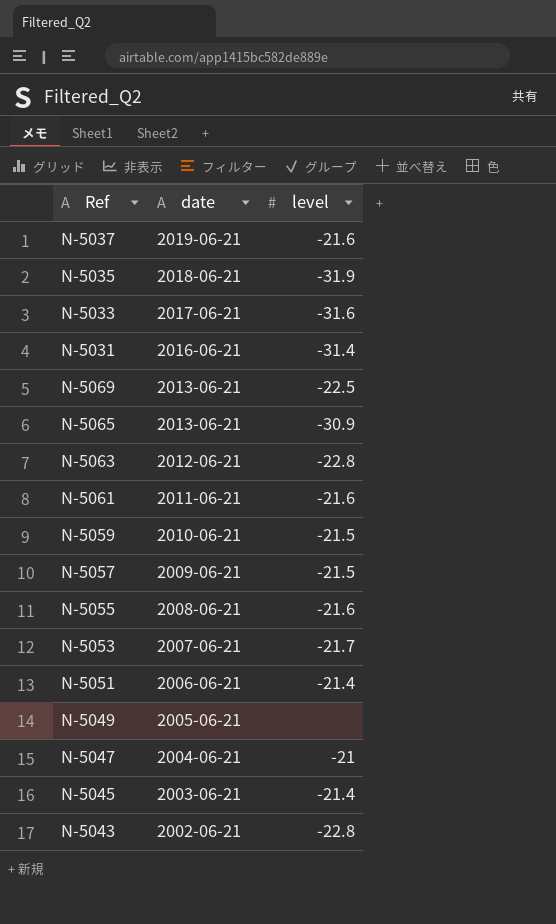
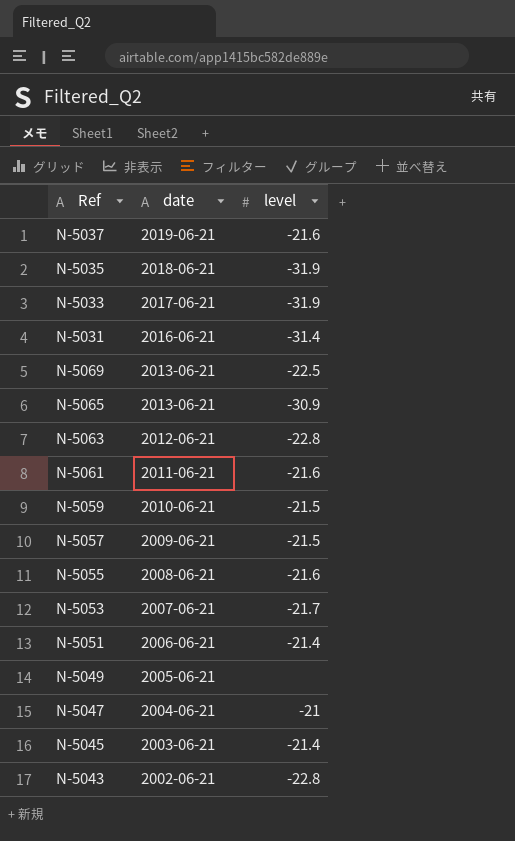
N-5033 | level: -31.6 -> -31.9

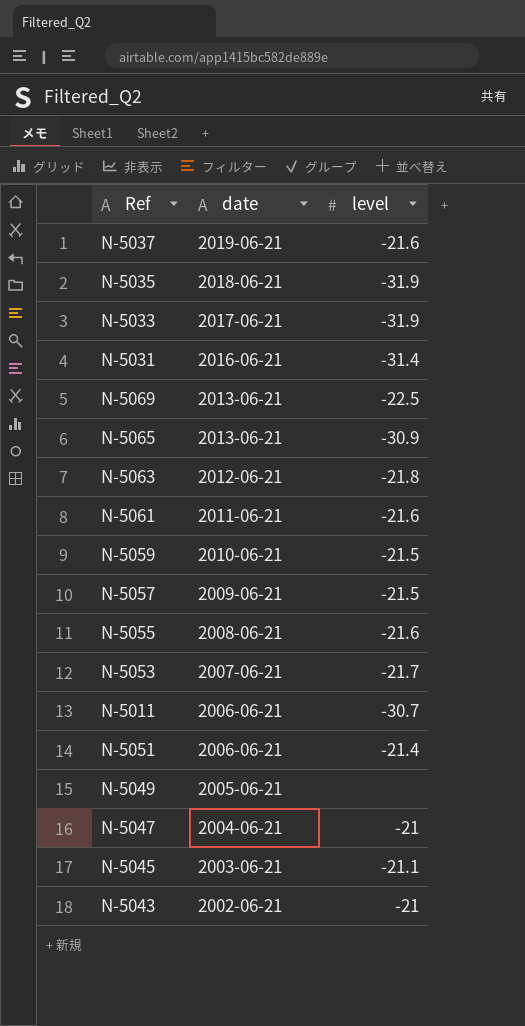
N-5063 | level: -22.8 -> -21.8
row N-5011: none -> 2006-06-21 | -30.7
N-5045 | level: -21.4 -> -21.1
N-5043 | level: -22.8 -> -21

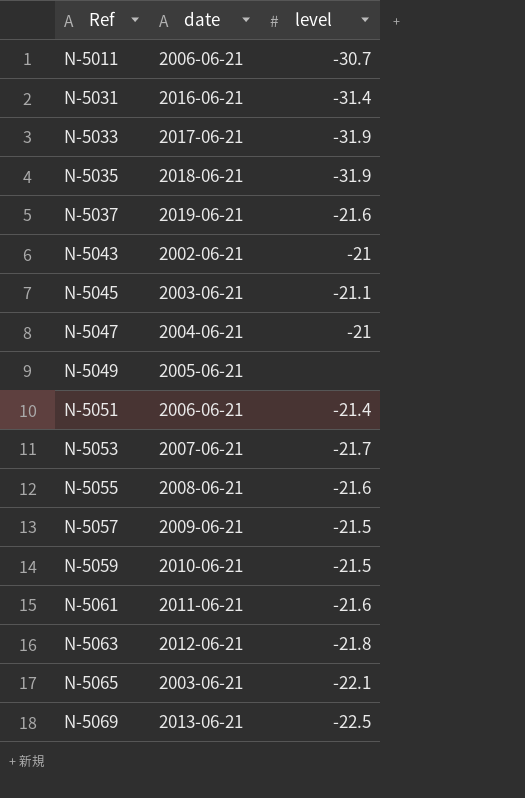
row order: date descending -> Ref ascending
N-5065 | date: 2013-06-21 -> 2003-06-21
N-5065 | level: -30.9 -> -22.1

